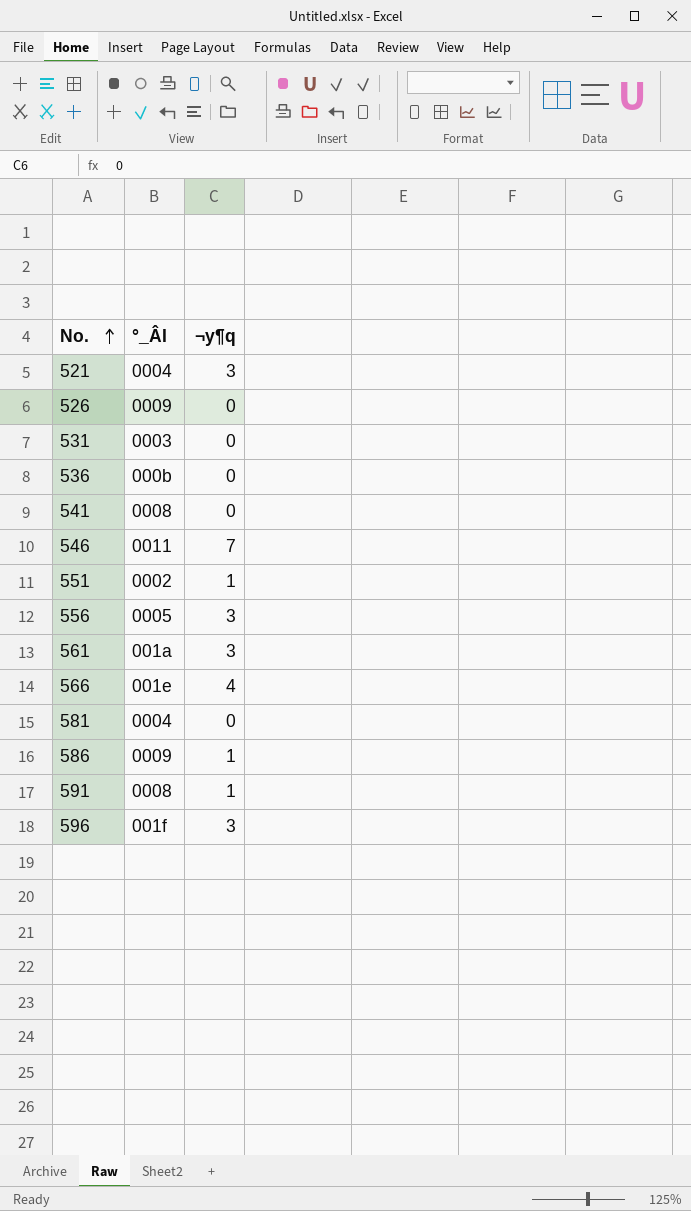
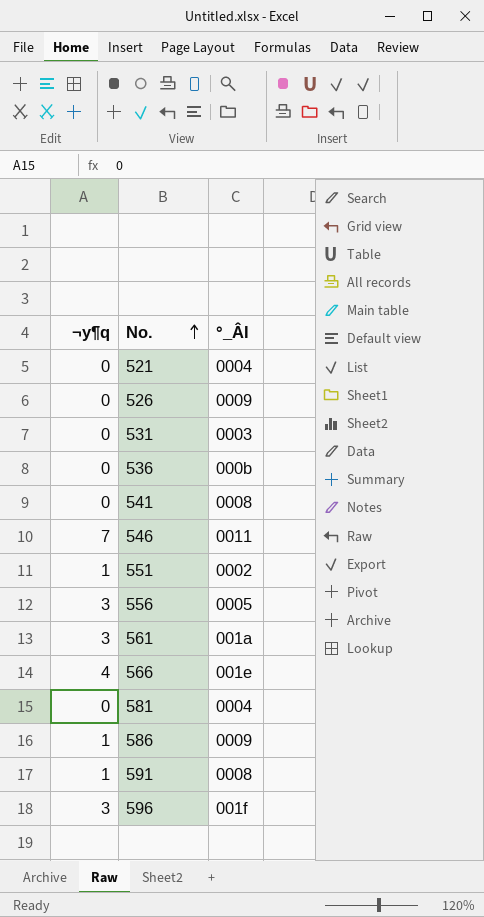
column ¬y¶q | position: 3 -> 1
521 | ¬y¶q: 3 -> 0

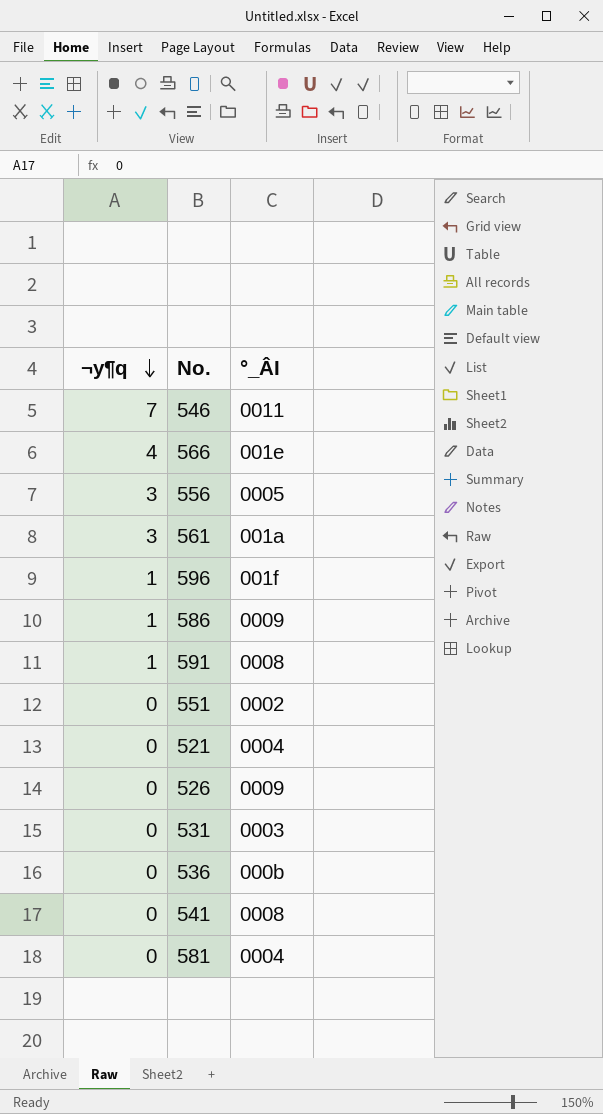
row order: No. ascending -> ¬y¶q descending
596 | ¬y¶q: 3 -> 1
551 | ¬y¶q: 1 -> 0

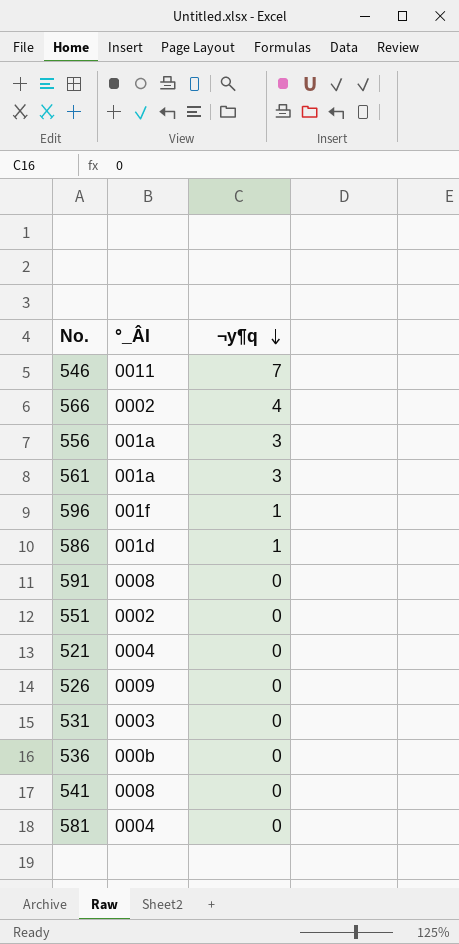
column ¬y¶q | position: 1 -> 3
566 | °_ÂI: 001e -> 0002
556 | °_ÂI: 0005 -> 001a
586 | °_ÂI: 0009 -> 001d
591 | ¬y¶q: 1 -> 0

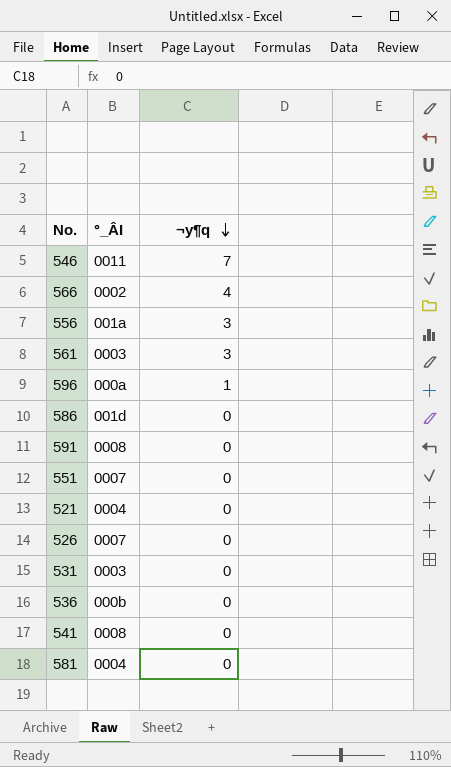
561 | °_ÂI: 001a -> 0003
596 | °_ÂI: 001f -> 000a
586 | ¬y¶q: 1 -> 0
551 | °_ÂI: 0002 -> 0007
526 | °_ÂI: 0009 -> 0007

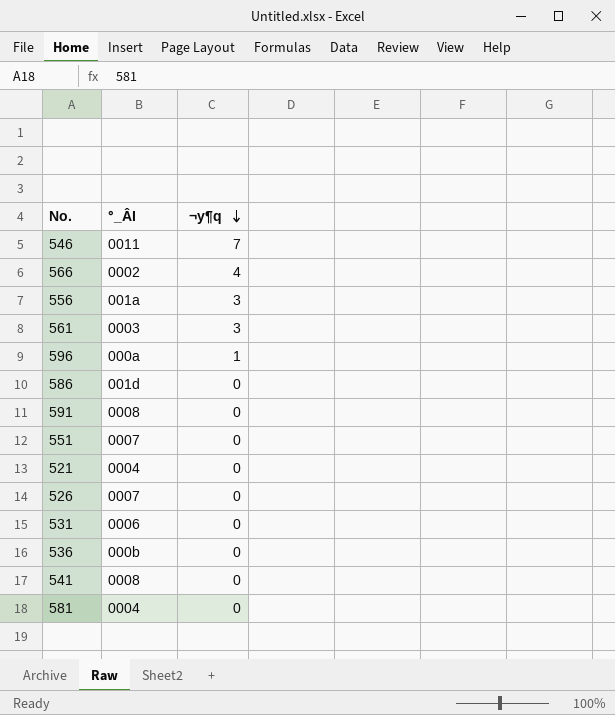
531 | °_ÂI: 0003 -> 0006

